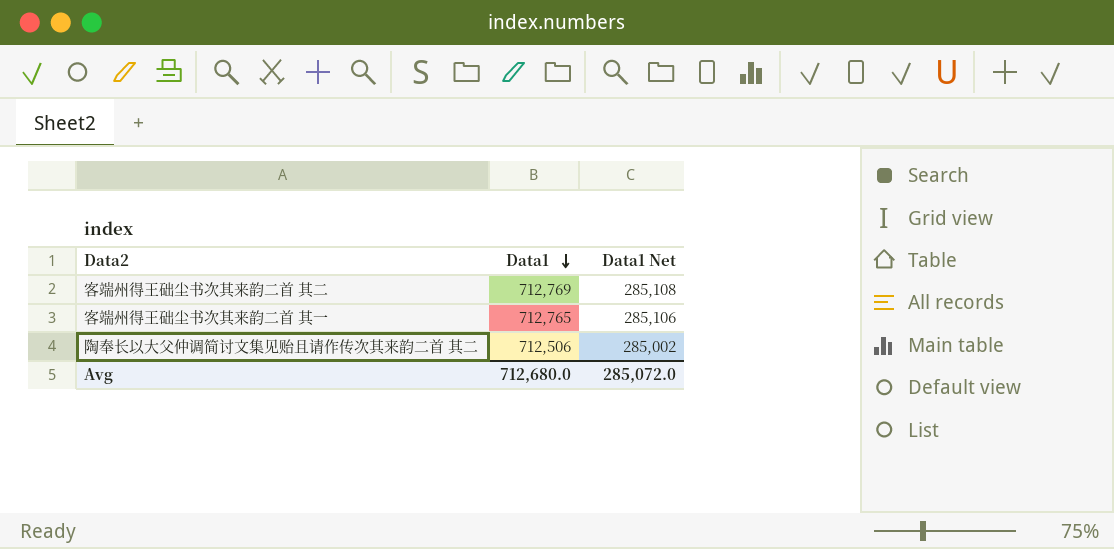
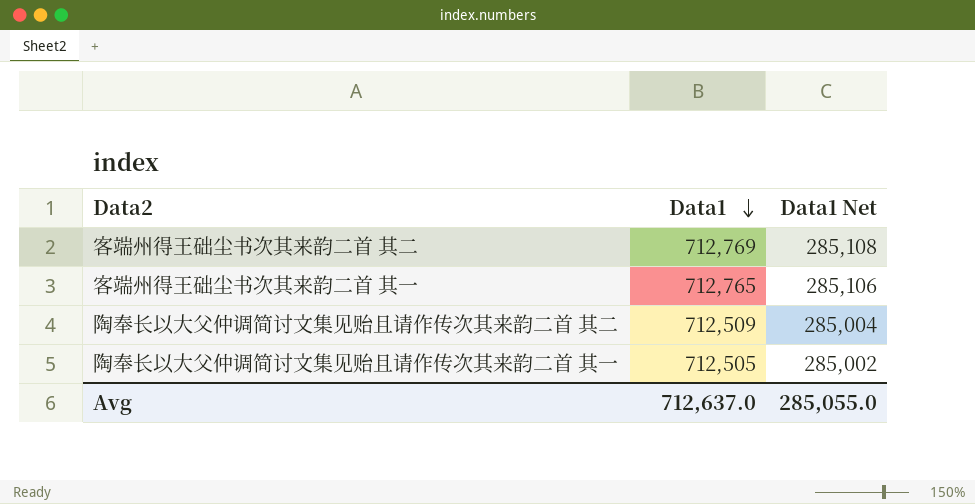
陶奉长以大父仲调简讨文集见贻且请作传次其来韵二首 其二 | Data1: 712,506 -> 712,509
陶奉长以大父仲调简讨文集见贻且请作传次其来韵二首 其二 | Data1 Net: 285,002 -> 285,004
row 陶奉长以大父仲调简讨文集见贻且请作传次其来韵二首 其一: none -> 712,505 | 285,002
Avg | Data1: 712,680.0 -> 712,637.0
Avg | Data1 Net: 285,072.0 -> 285,055.0

